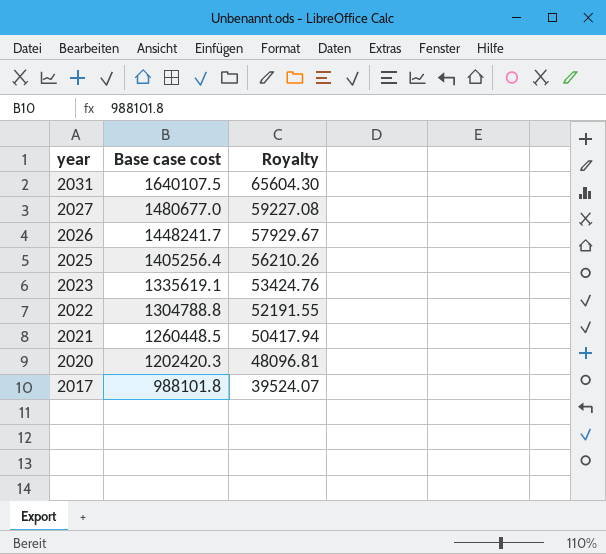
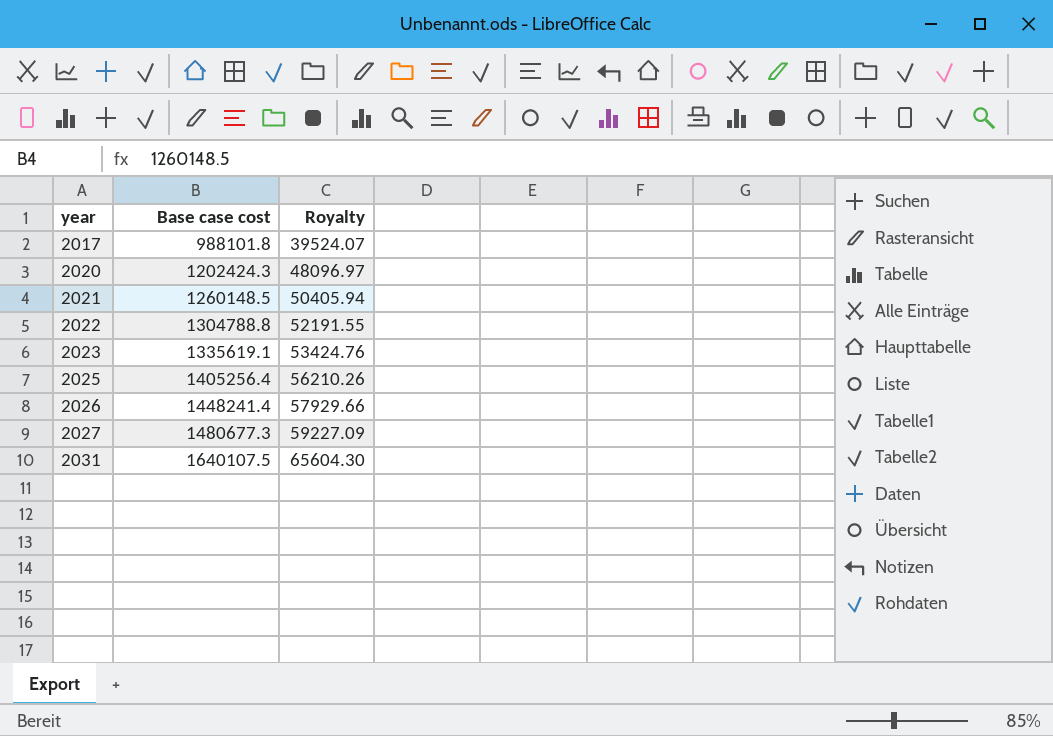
row order: year descending -> year ascending
2020 | Base case cost: 1202420.3 -> 1202424.3
2020 | Royalty: 48096.81 -> 48096.97
2021 | Base case cost: 1260448.5 -> 1260148.5
2021 | Royalty: 50417.94 -> 50405.94
2026 | Base case cost: 1448241.7 -> 1448241.4
2026 | Royalty: 57929.67 -> 57929.66
2027 | Base case cost: 1480677.0 -> 1480677.3
2027 | Royalty: 59227.08 -> 59227.09

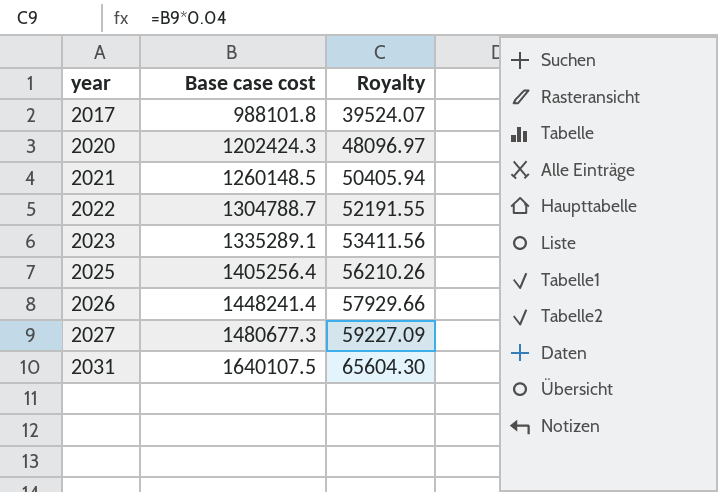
2022 | Base case cost: 1304788.8 -> 1304788.7
2023 | Base case cost: 1335619.1 -> 1335289.1
2023 | Royalty: 53424.76 -> 53411.56

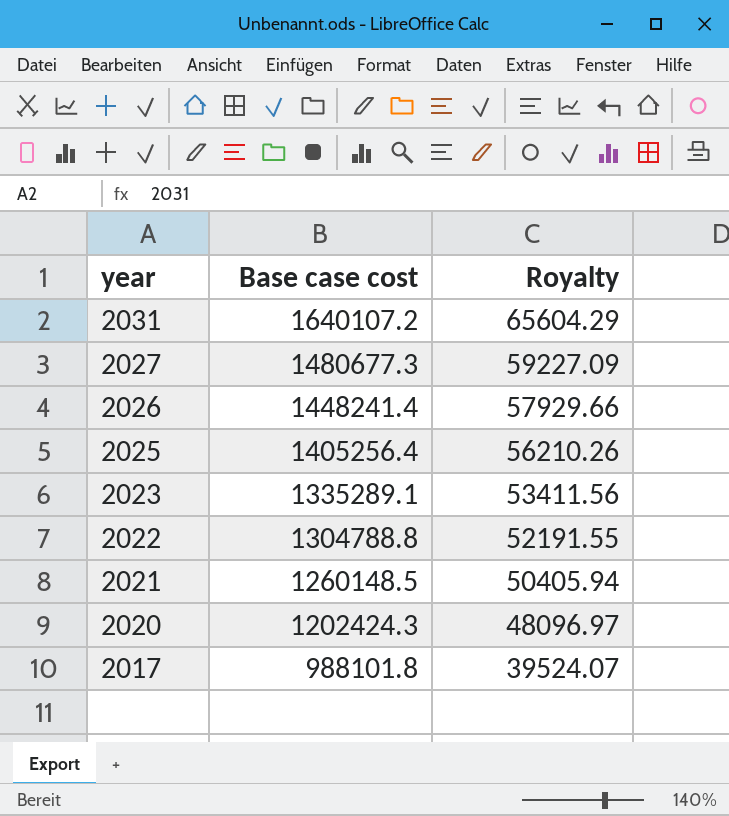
row order: year ascending -> year descending
2031 | Base case cost: 1640107.5 -> 1640107.2
2031 | Royalty: 65604.30 -> 65604.29
2022 | Base case cost: 1304788.7 -> 1304788.8

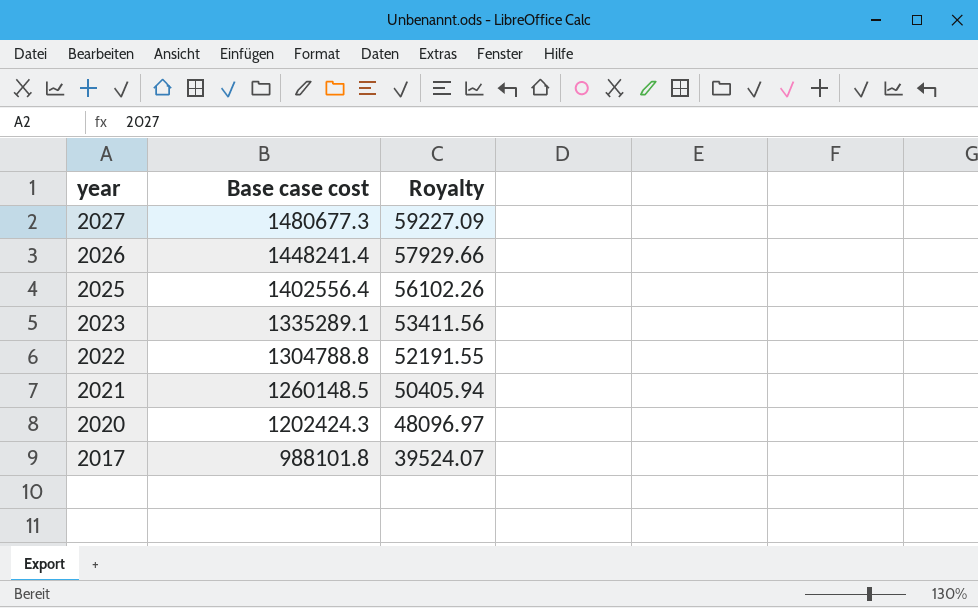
row 2031: 1640107.2 | 65604.29 -> none
2025 | Base case cost: 1405256.4 -> 1402556.4
2025 | Royalty: 56210.26 -> 56102.26

